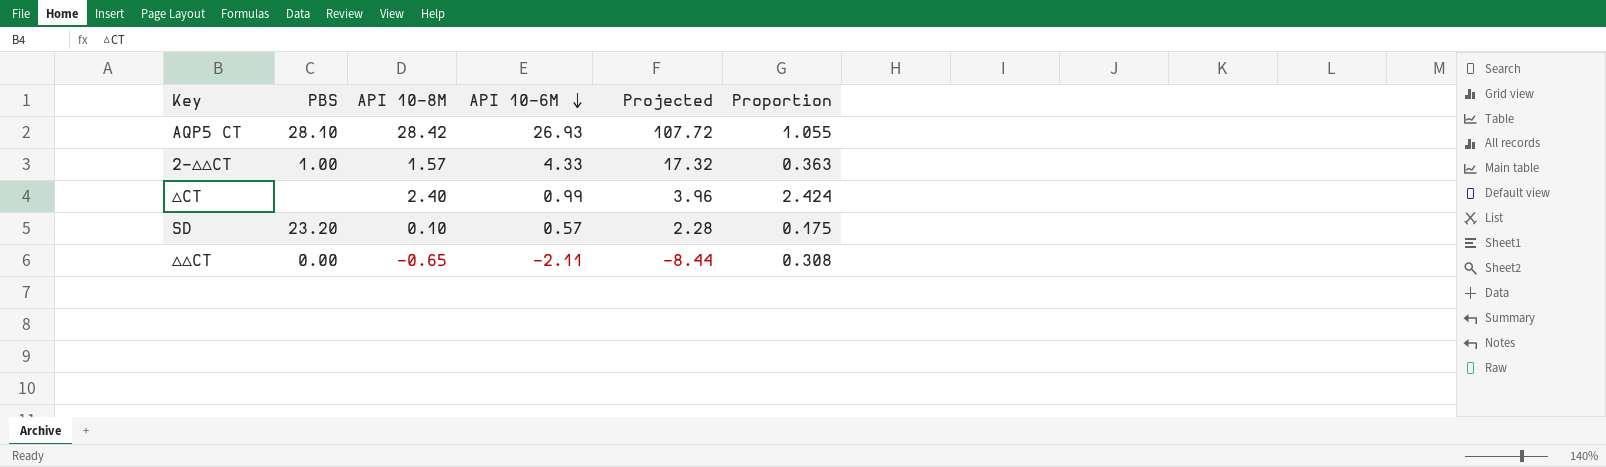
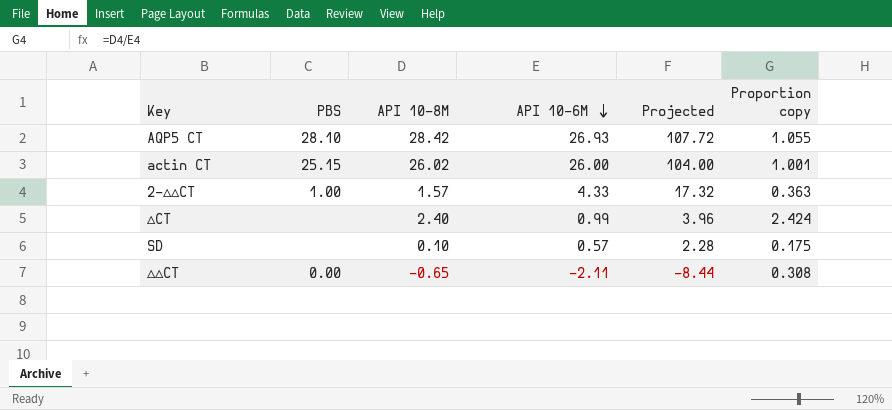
column name: Proportion -> Proportion copy
row actin CT: none -> 25.15 | 26.02 | 26.00 | 104.00 | 1.001
SD | PBS: 23.20 -> none

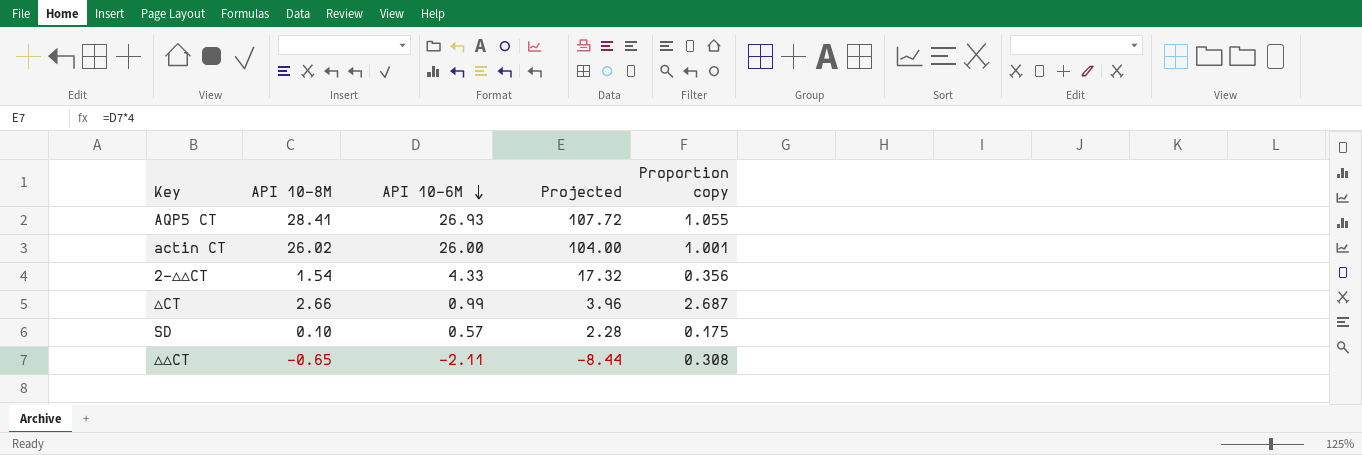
column PBS | position: 2 -> none
AQP5 CT | API 10-8M: 28.42 -> 28.41
2-△△CT | API 10-8M: 1.57 -> 1.54
2-△△CT | Proportion copy: 0.363 -> 0.356
△CT | API 10-8M: 2.40 -> 2.66
△CT | Proportion copy: 2.424 -> 2.687

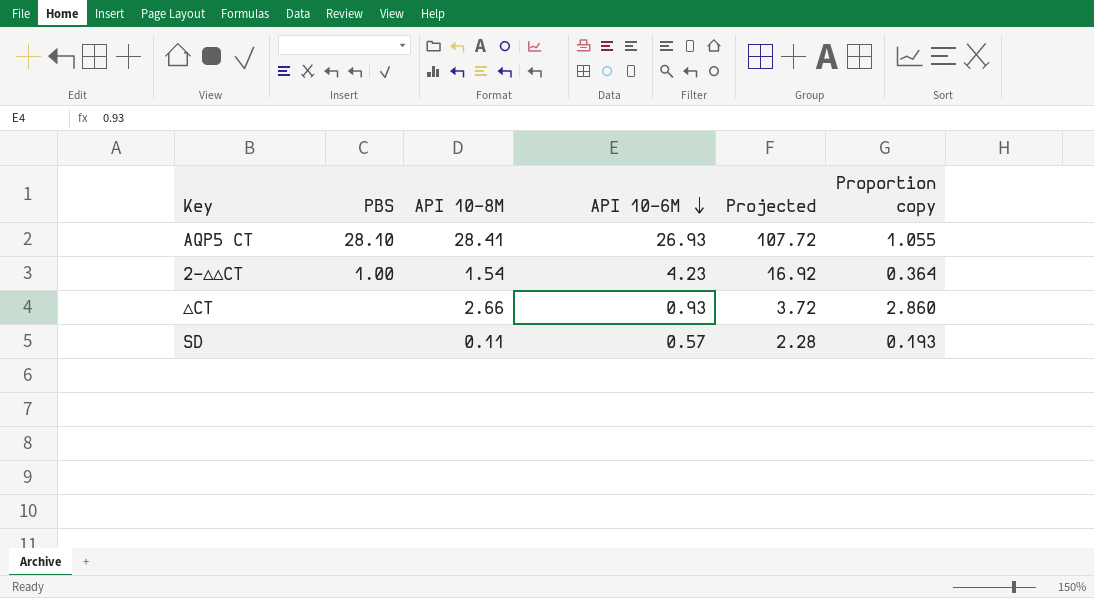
column PBS | position: none -> 2
row actin CT: 26.02 | 26.00 | 104.00 | 1.001 -> none
row △△CT: -0.65 | -2.11 | -8.44 | 0.308 -> none
2-△△CT | API 10-6M: 4.33 -> 4.23
2-△△CT | Projected: 17.32 -> 16.92
2-△△CT | Proportion copy: 0.356 -> 0.364
△CT | API 10-6M: 0.99 -> 0.93
△CT | Projected: 3.96 -> 3.72
△CT | Proportion copy: 2.687 -> 2.860
SD | API 10-8M: 0.10 -> 0.11
SD | Proportion copy: 0.175 -> 0.193

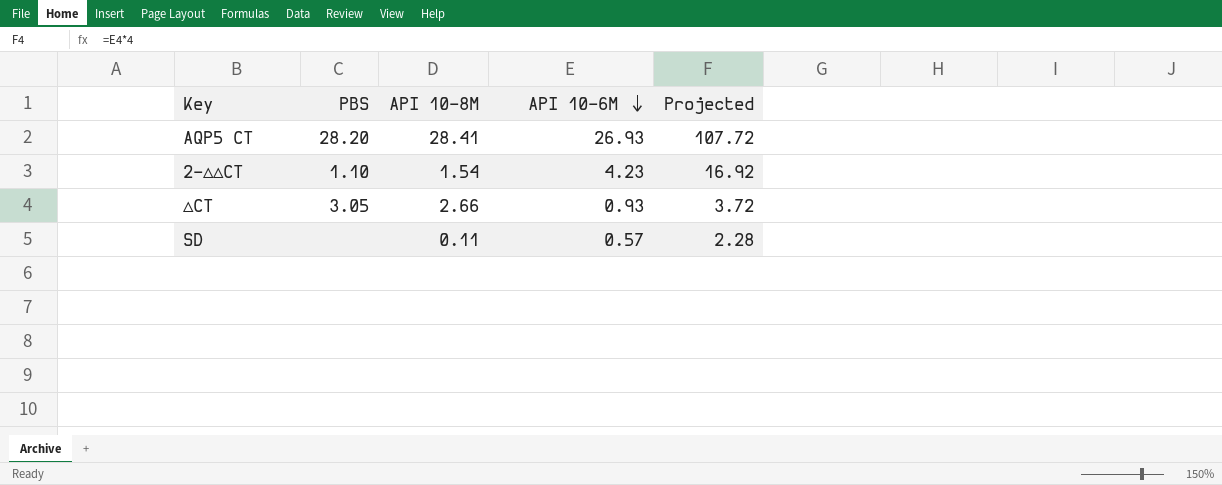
column Proportion copy | formula: [API 10-8M] / [API 10-6M] -> none
AQP5 CT | PBS: 28.10 -> 28.20
2-△△CT | PBS: 1.00 -> 1.10
△CT | PBS: none -> 3.05

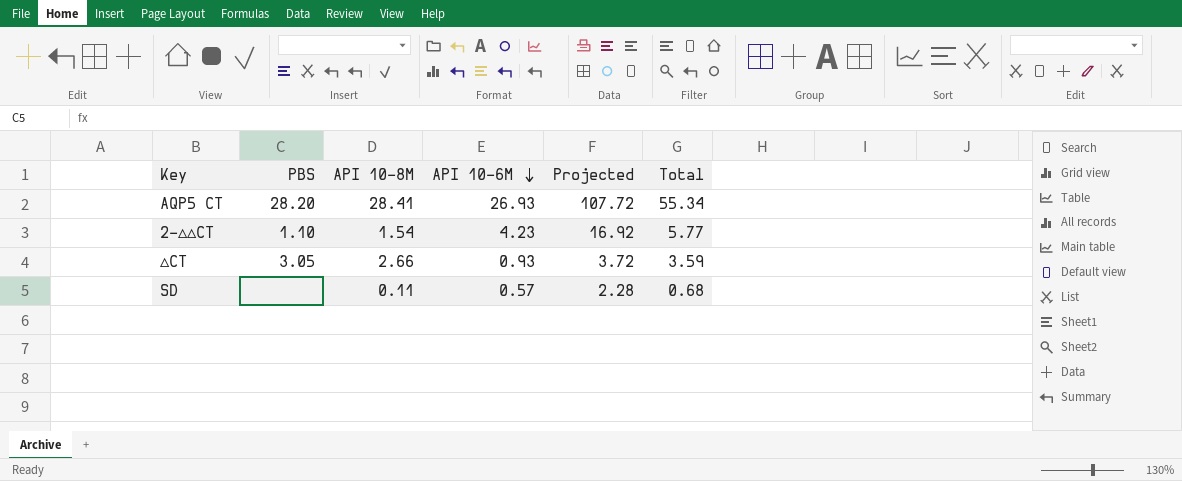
column Total | formula: none -> [API 10-8M] + [API 10-6M]

